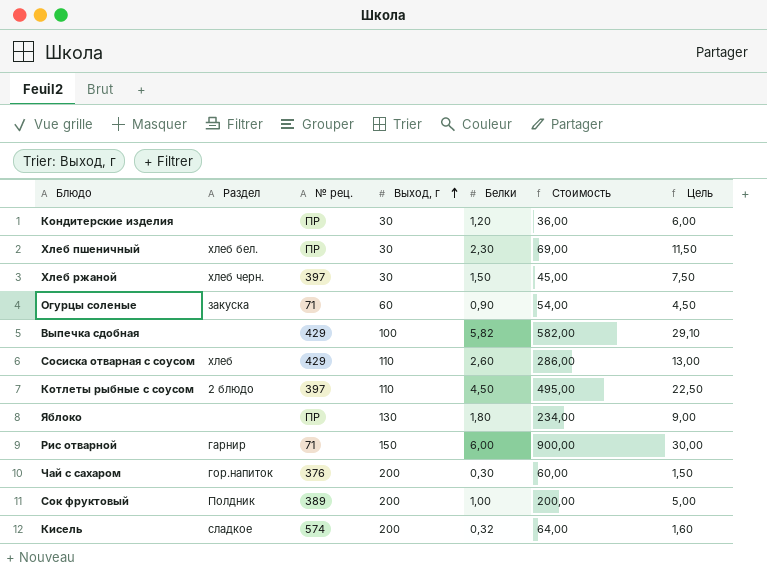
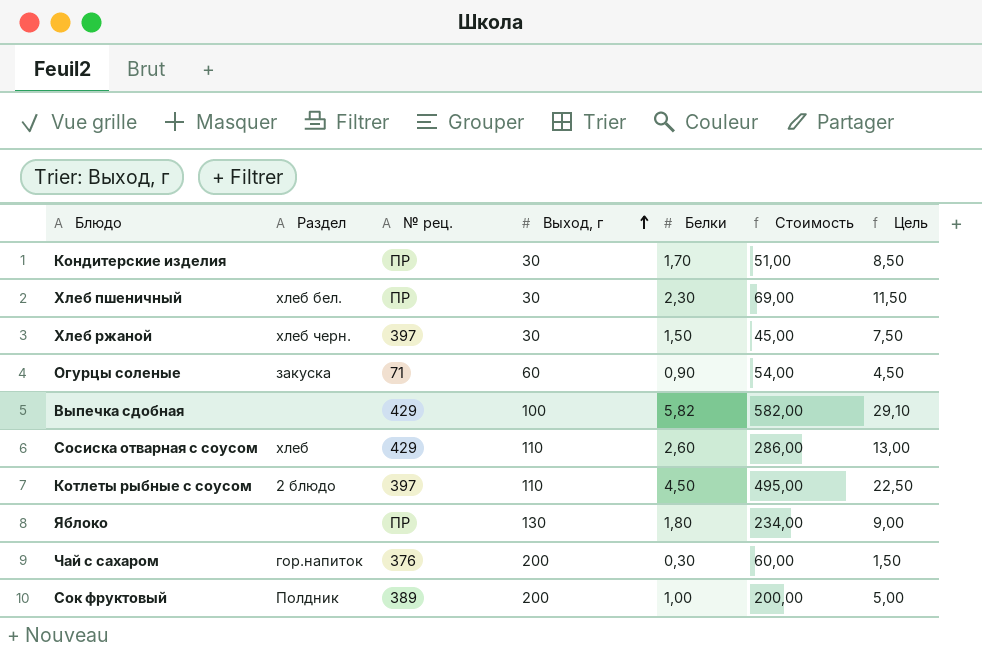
row Рис отварной: гарнир | 71 | 150 | 6,00 | 900,00 | 30,00 -> none
row Кисель: сладкое | 574 | 200 | 0,32 | 64,00 | 1,60 -> none
Кондитерские изделия | Белки: 1,20 -> 1,70
Кондитерские изделия | Стоимость: 36,00 -> 51,00
Кондитерские изделия | Цель: 6,00 -> 8,50

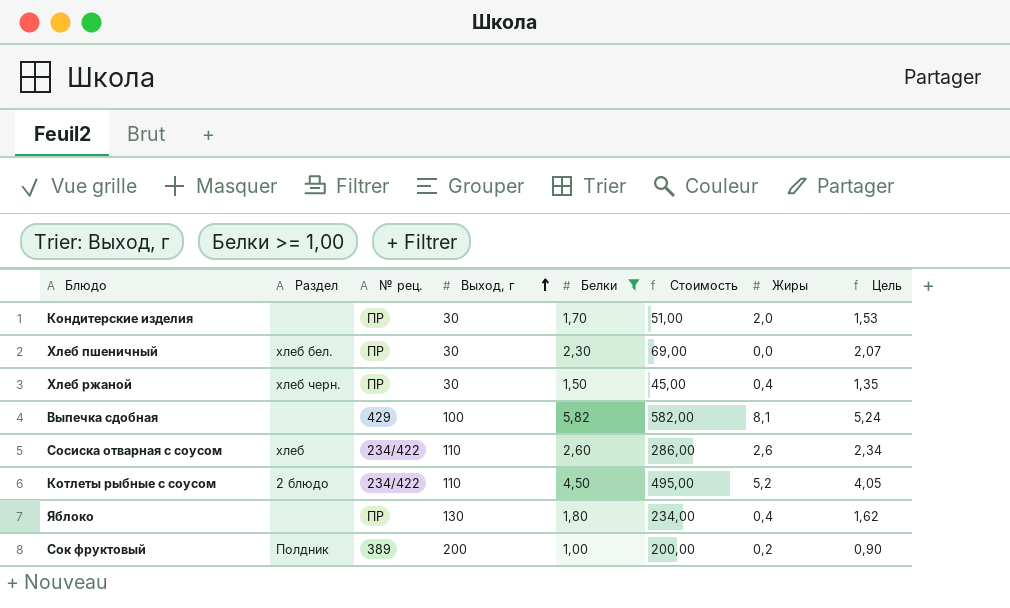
filter: none -> Белки >= 1,00
column Жиры | position: none -> 7
column Цель | formula: [Белки] * 5 -> [Белки] * 0,9
Хлеб ржаной | № рец.: 397 -> ПР
Сосиска отварная с соусом | № рец.: 429 -> 234/422
Котлеты рыбные с соусом | № рец.: 397 -> 234/422

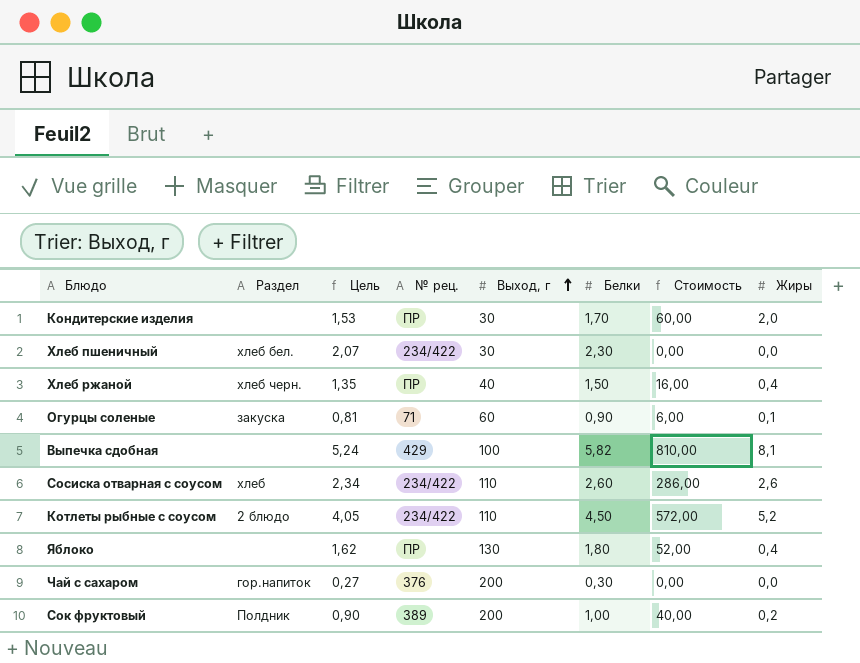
filter: Белки >= 1,00 -> none
column Цель | position: 8 -> 3
column Стоимость | formula: [Выход, г] * [Белки] -> [Выход, г] * [Жиры]
Хлеб пшеничный | № рец.: ПР -> 234/422
Хлеб ржаной | Выход, г: 30 -> 40

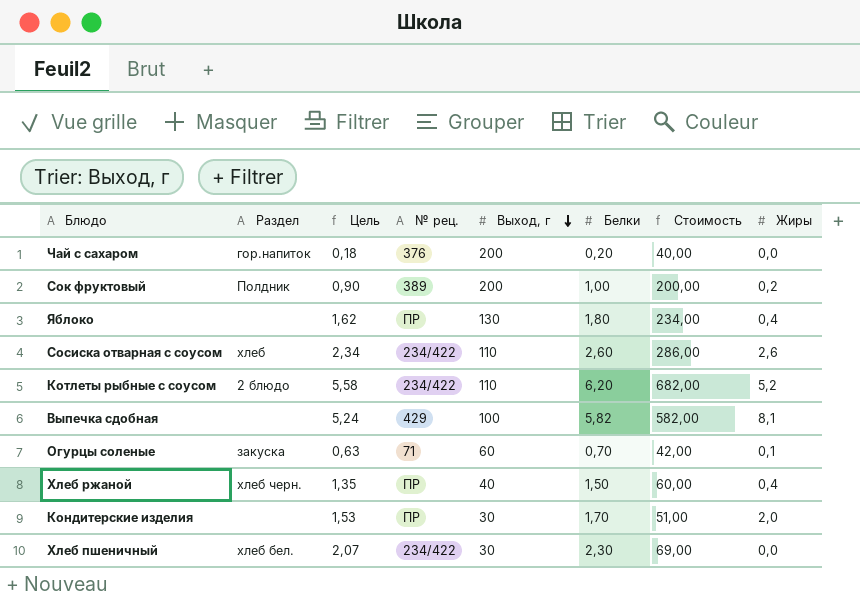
row order: Выход, г ascending -> Выход, г descending
column Стоимость | formula: [Выход, г] * [Жиры] -> [Выход, г] * [Белки]
Чай с сахаром | Цель: 0,27 -> 0,18
Чай с сахаром | Белки: 0,30 -> 0,20
Котлеты рыбные с соусом | Цель: 4,05 -> 5,58
Котлеты рыбные с соусом | Белки: 4,50 -> 6,20
Огурцы соленые | Цель: 0,81 -> 0,63
Огурцы соленые | Белки: 0,90 -> 0,70

